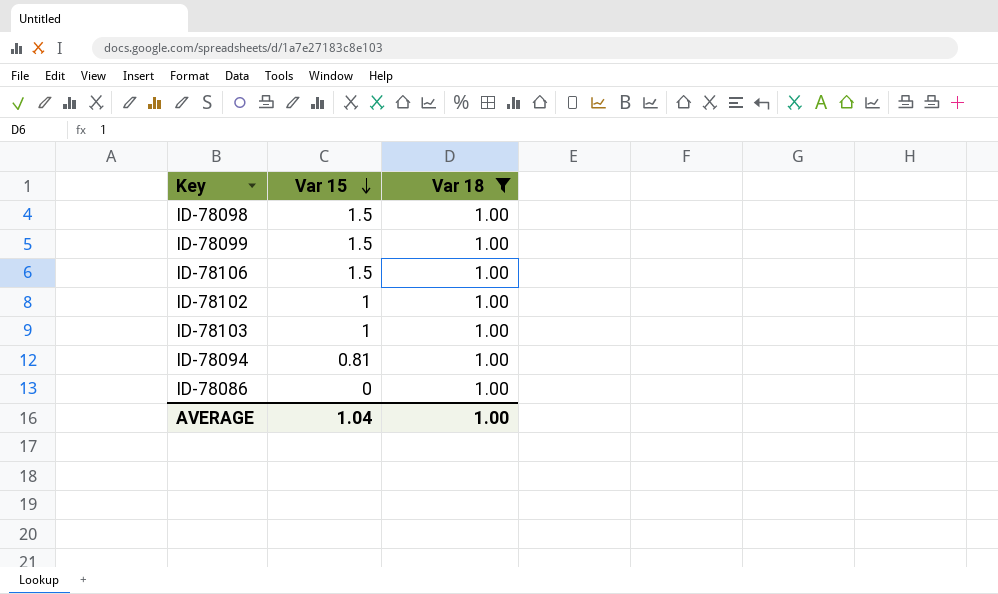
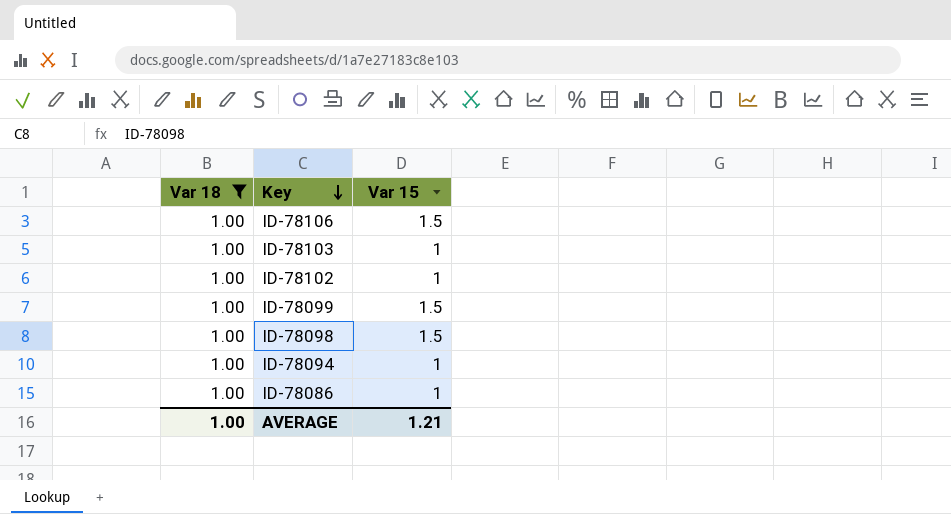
row order: Var 15 descending -> Key descending
column Var 18 | position: 3 -> 1
ID-78094 | Var 15: 0.81 -> 1
ID-78086 | Var 15: 0 -> 1
AVERAGE | Var 15: 1.04 -> 1.21

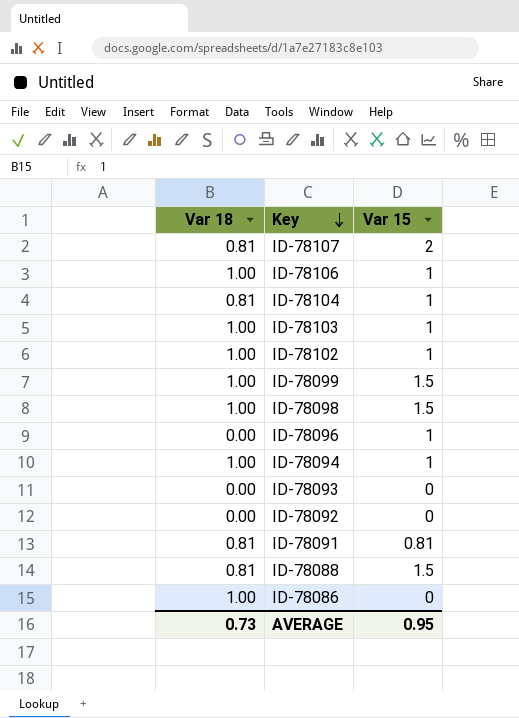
filter: Var 18 = 1.00 -> none
ID-78106 | Var 15: 1.5 -> 1
ID-78086 | Var 15: 1 -> 0
AVERAGE | Var 18: 1.00 -> 0.73
AVERAGE | Var 15: 1.21 -> 0.95

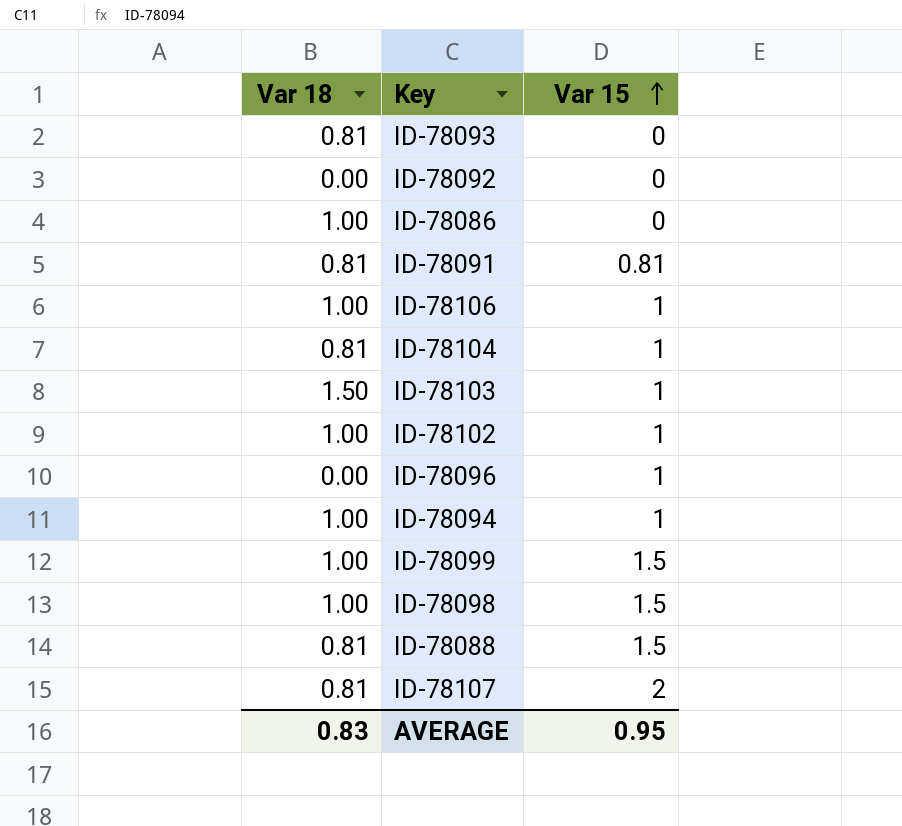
row order: Key descending -> Var 15 ascending
ID-78093 | Var 18: 0.00 -> 0.81
ID-78103 | Var 18: 1.00 -> 1.50
AVERAGE | Var 18: 0.73 -> 0.83

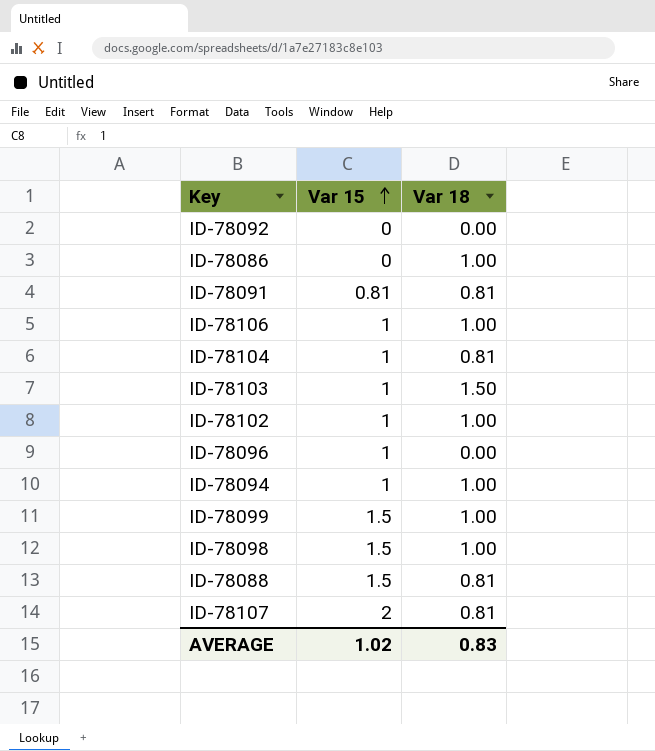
column Var 18 | position: 1 -> 3
row ID-78093: 0.81 | 0 -> none
AVERAGE | Var 15: 0.95 -> 1.02

